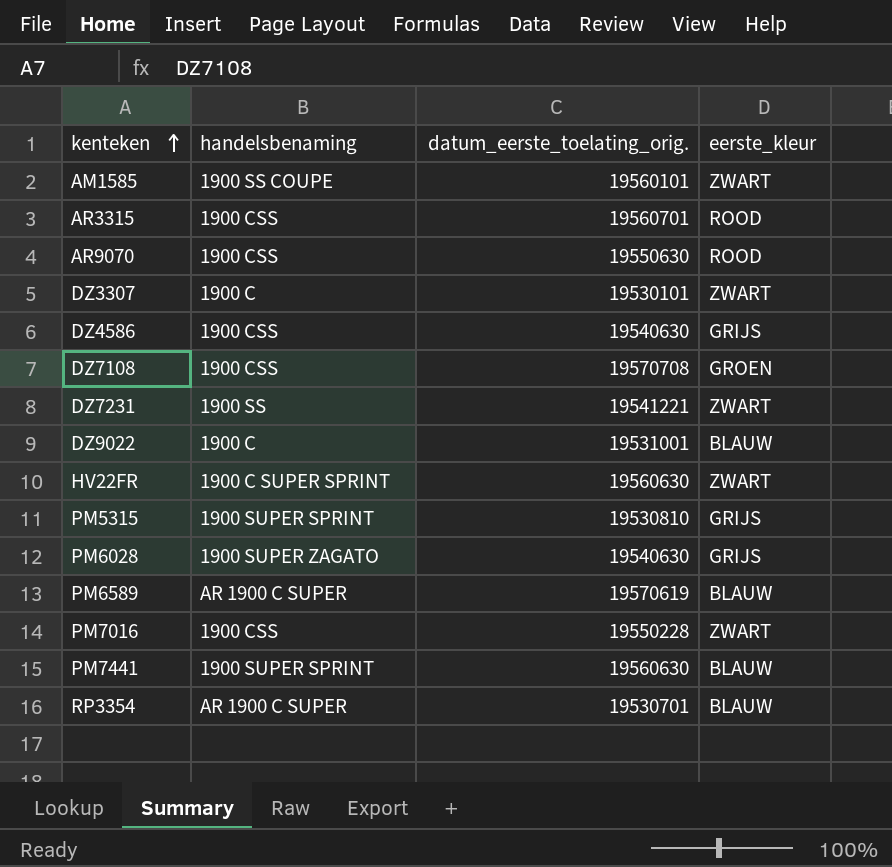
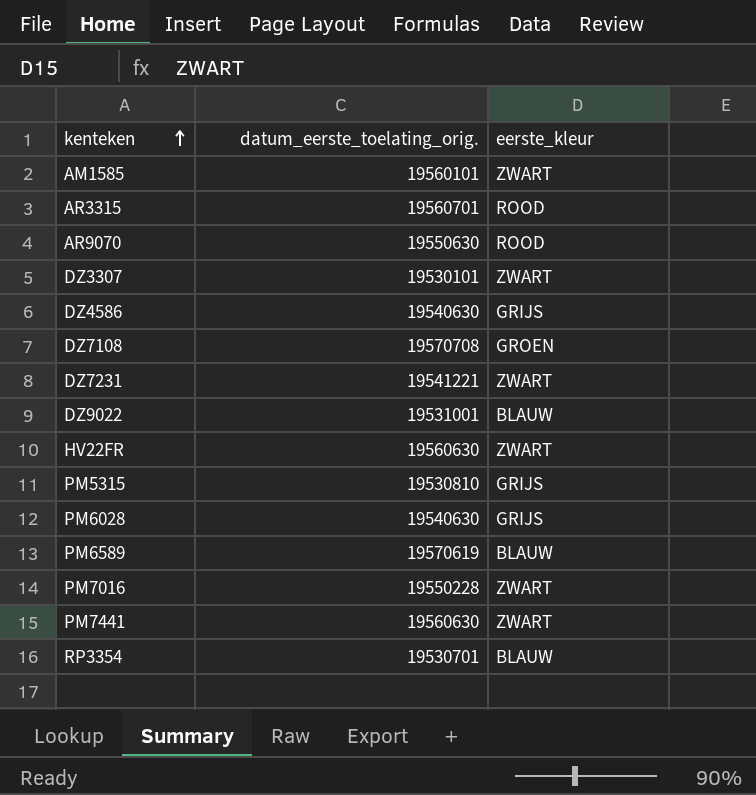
column handelsbenaming | position: 2 -> none
PM7441 | eerste_kleur: BLAUW -> ZWART

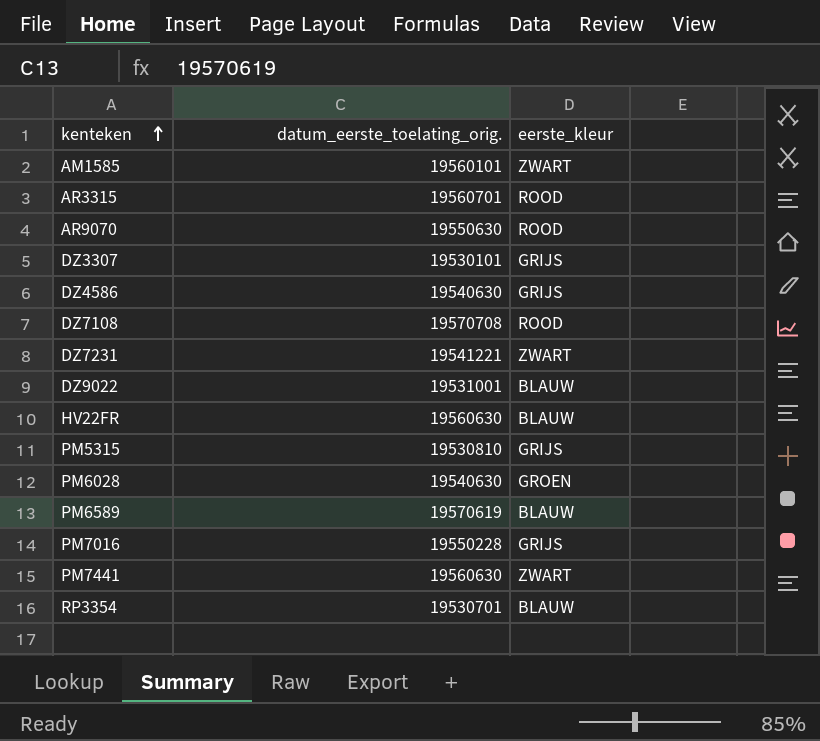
DZ3307 | eerste_kleur: ZWART -> GRIJS
DZ7108 | eerste_kleur: GROEN -> ROOD
HV22FR | eerste_kleur: ZWART -> BLAUW
PM6028 | eerste_kleur: GRIJS -> GROEN
PM7016 | eerste_kleur: ZWART -> GRIJS

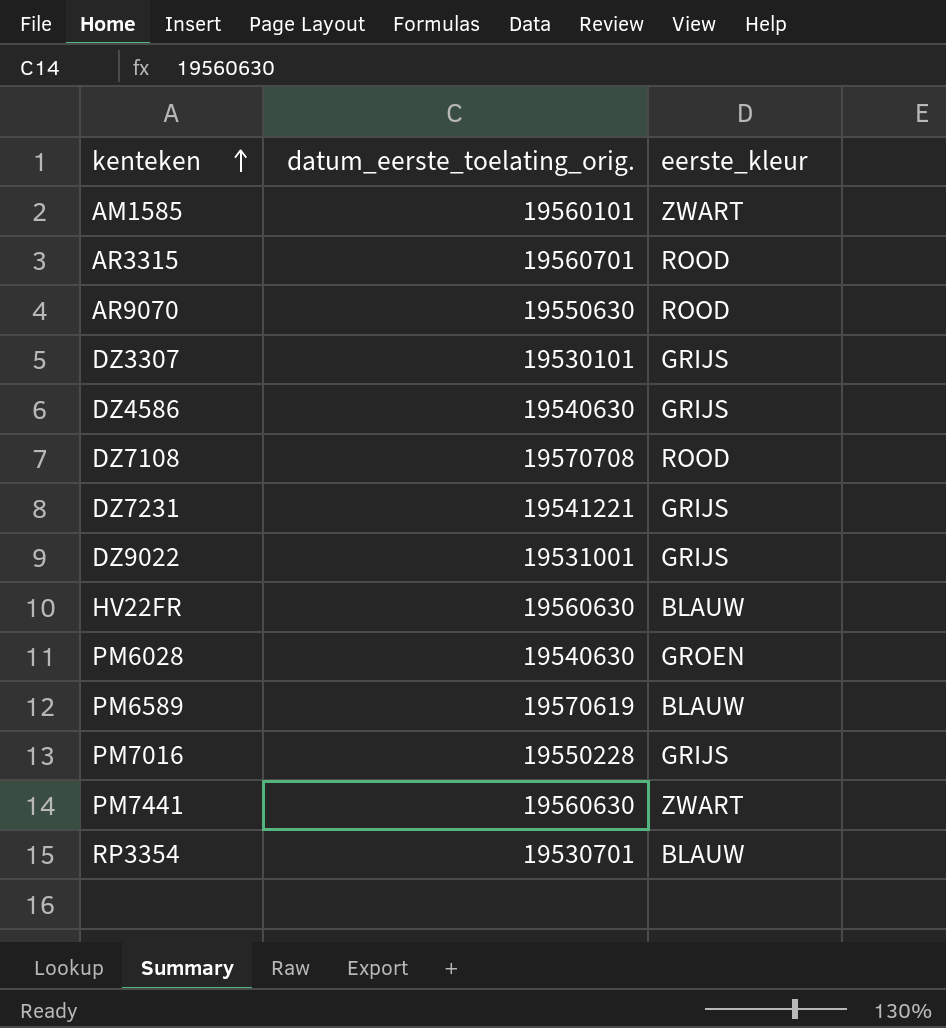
row PM5315: 19530810 | GRIJS -> none
DZ7231 | eerste_kleur: ZWART -> GRIJS
DZ9022 | eerste_kleur: BLAUW -> GRIJS

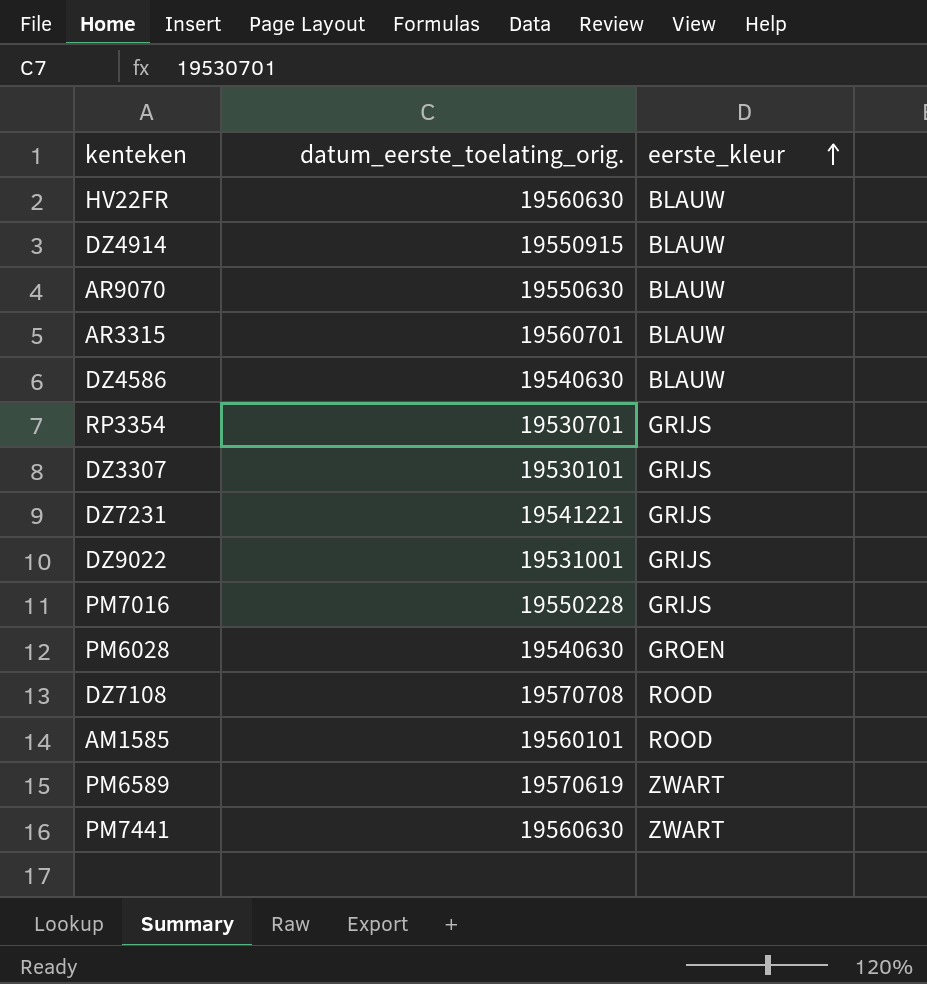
row order: kenteken ascending -> eerste_kleur ascending
row DZ4914: none -> 19550915 | BLAUW
AR9070 | eerste_kleur: ROOD -> BLAUW
AR3315 | eerste_kleur: ROOD -> BLAUW
DZ4586 | eerste_kleur: GRIJS -> BLAUW
RP3354 | eerste_kleur: BLAUW -> GRIJS
AM1585 | eerste_kleur: ZWART -> ROOD
PM6589 | eerste_kleur: BLAUW -> ZWART

